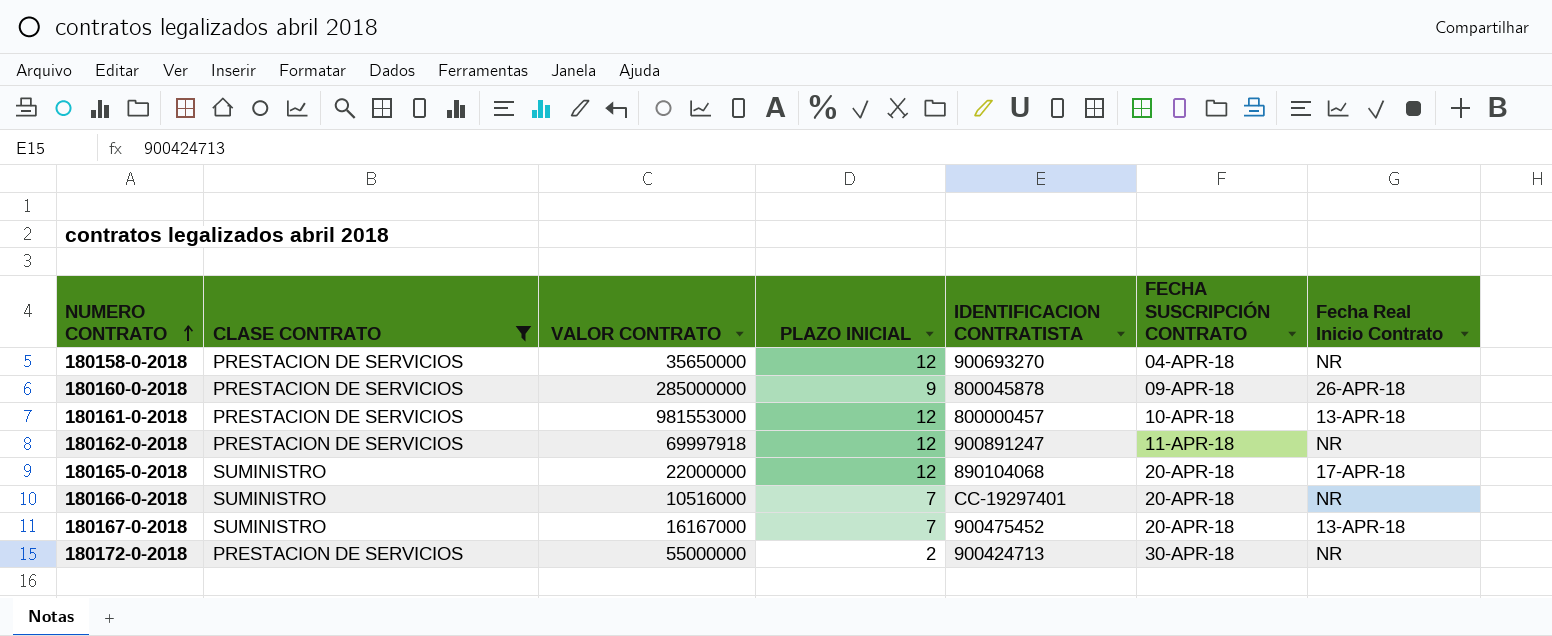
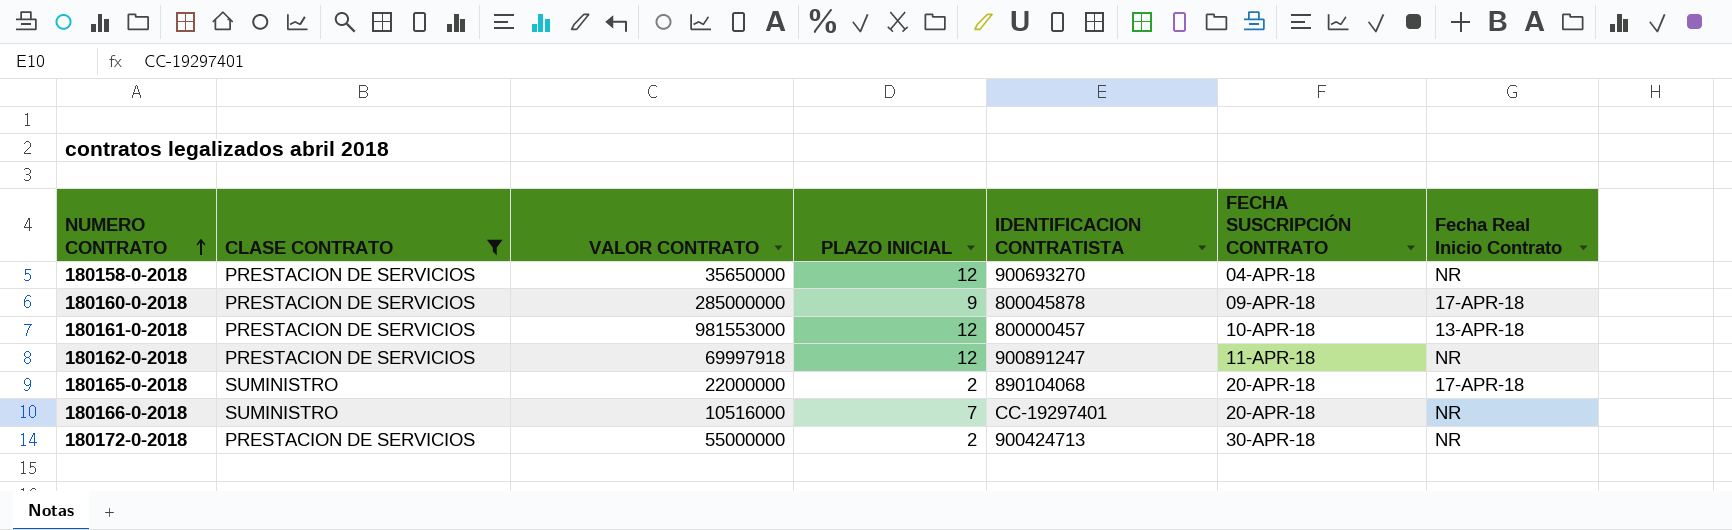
row 180167-0-2018: SUMINISTRO | 16167000 | 7 | 900475452 | 20-APR-18 | 13-APR-18 -> none
180160-0-2018 | Fecha Real Inicio Contrato: 26-APR-18 -> 17-APR-18
180165-0-2018 | PLAZO INICIAL: 12 -> 2

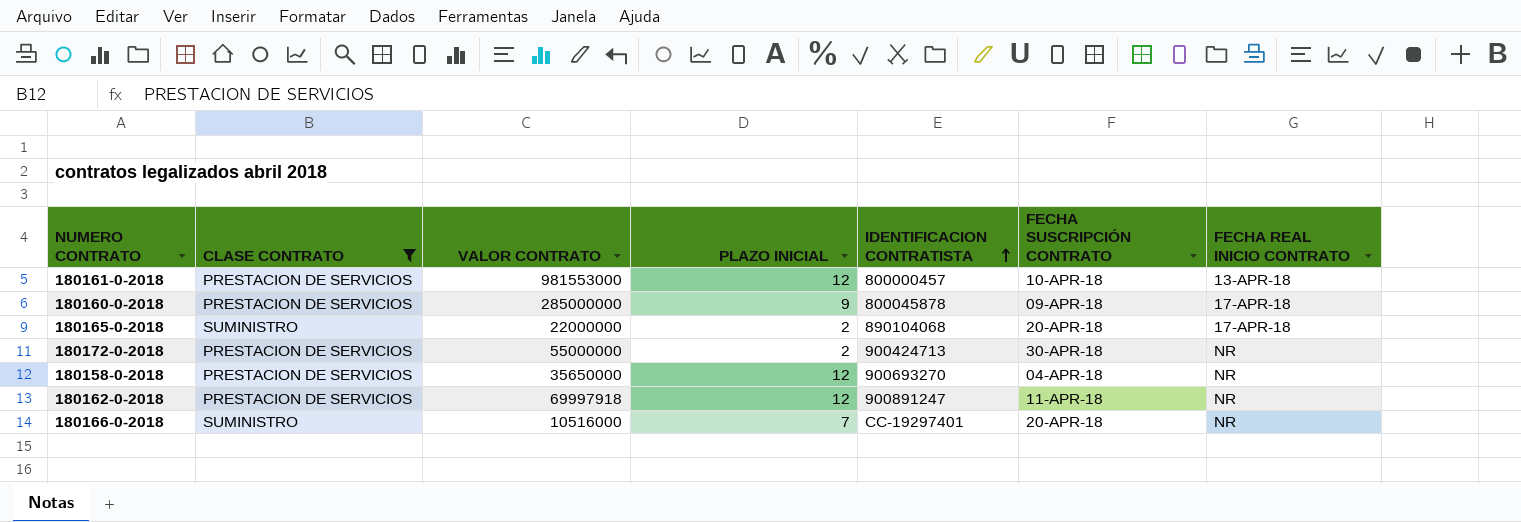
row order: NUMERO CONTRATO ascending -> IDENTIFICACION CONTRATISTA ascending
column name: Fecha Real Inicio Contrato -> FECHA REAL INICIO CONTRATO

